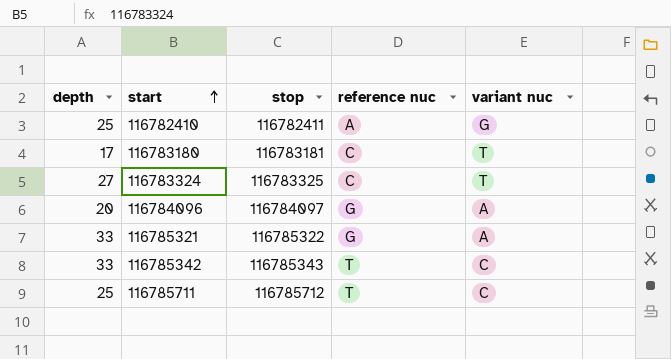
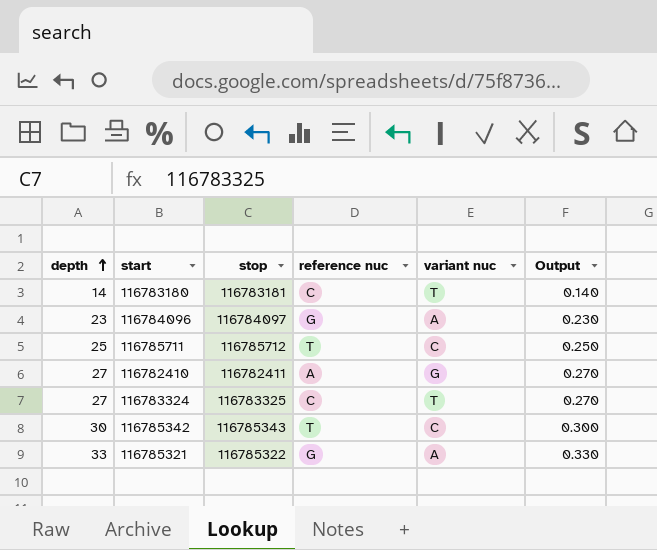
row order: start ascending -> depth ascending
column Output | formula: none -> [depth] * 0.01
116783180 | depth: 17 -> 14
116784096 | depth: 20 -> 23
116782410 | depth: 25 -> 27
116785342 | depth: 33 -> 30

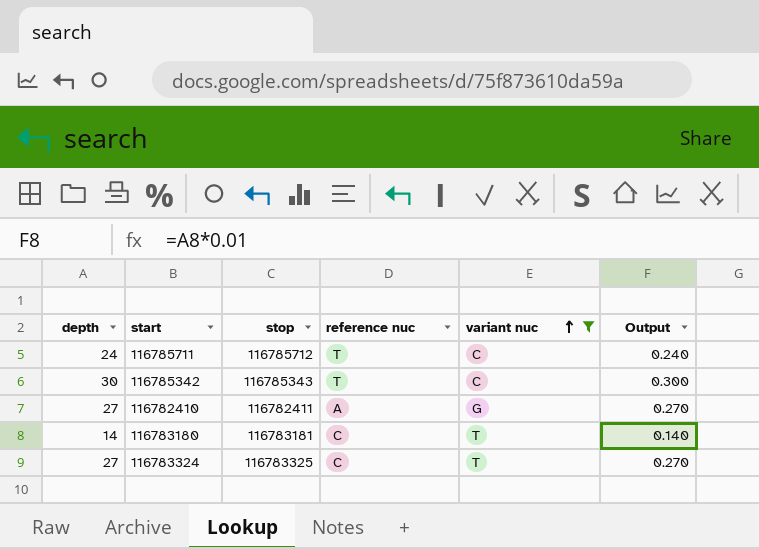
filter: none -> variant nuc != A
row order: depth ascending -> variant nuc ascending
116785711 | depth: 25 -> 24
116785711 | Output: 0.250 -> 0.240

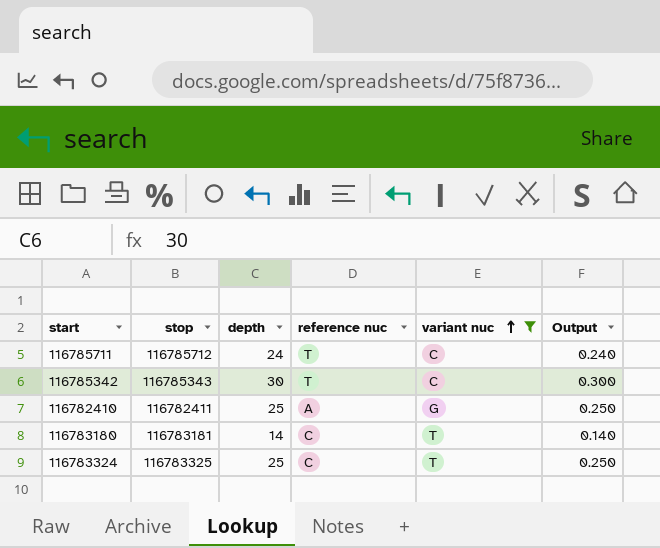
column depth | position: 1 -> 3
116782410 | depth: 27 -> 25
116782410 | Output: 0.270 -> 0.250
116783324 | depth: 27 -> 25
116783324 | Output: 0.270 -> 0.250

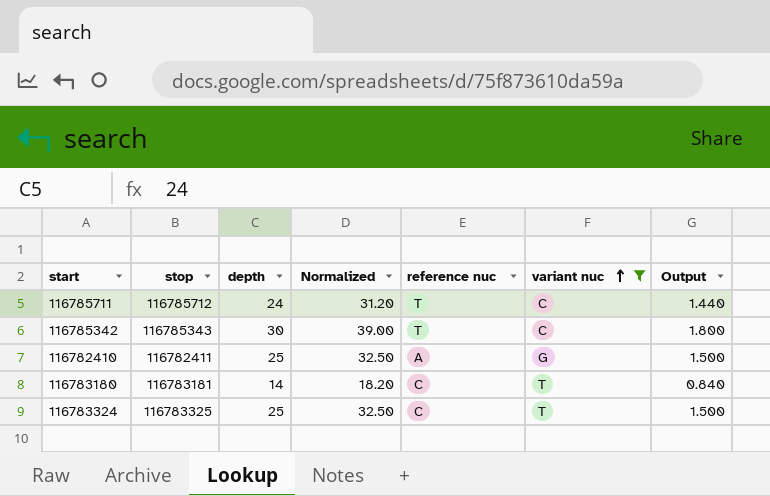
column Normalized | formula: none -> [depth] * 1.3
column Output | formula: [depth] * 0.01 -> [depth] * 0.06

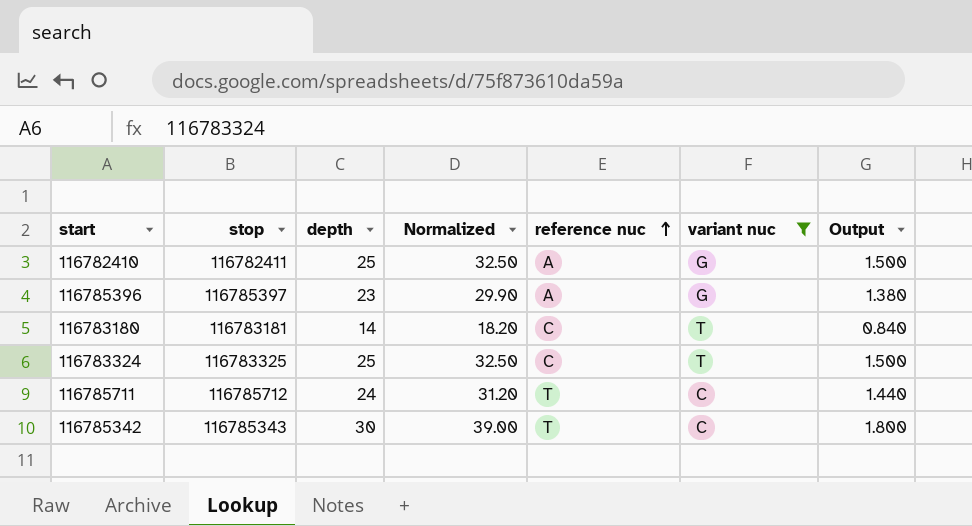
row order: variant nuc ascending -> reference nuc ascending
row 116785396: none -> 116785397 | 23 | 29.90 | A | G | 1.380

